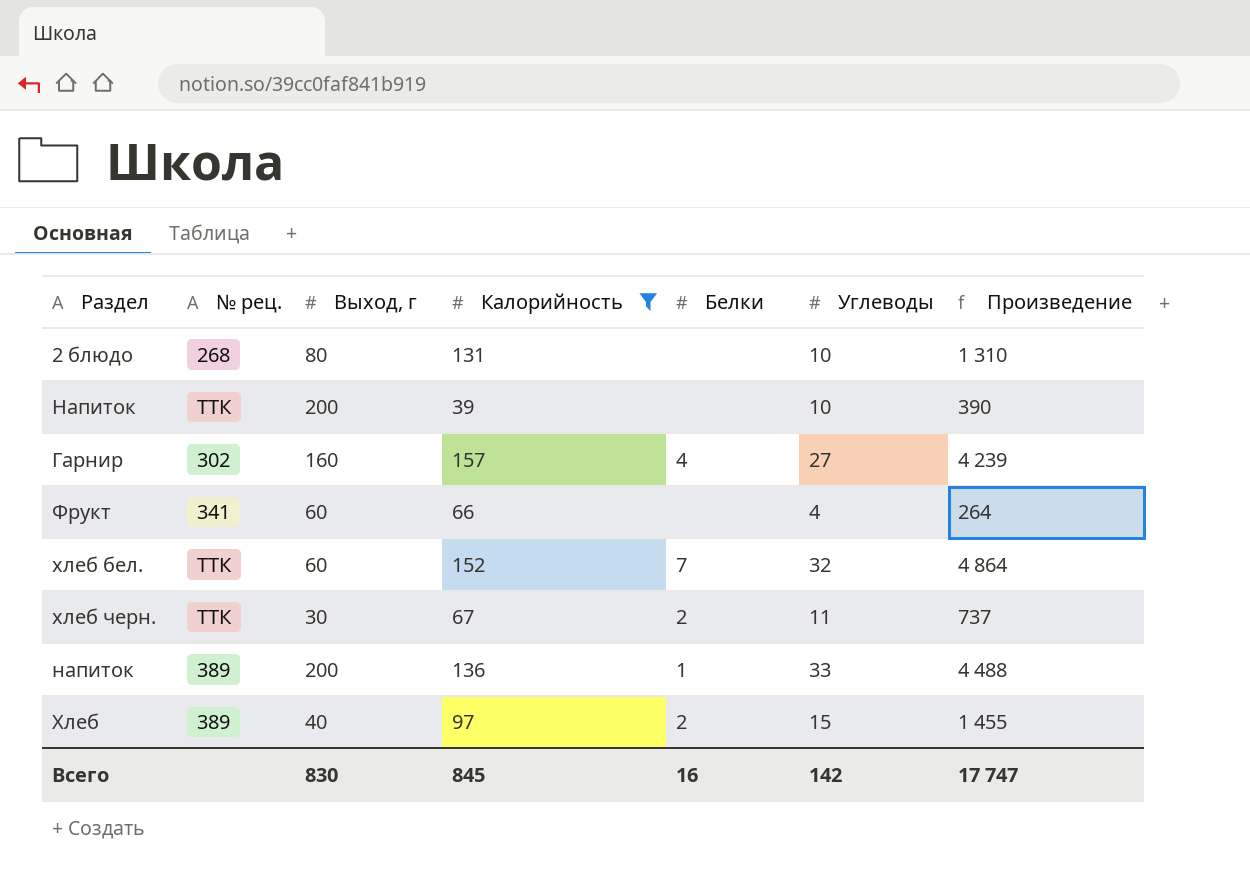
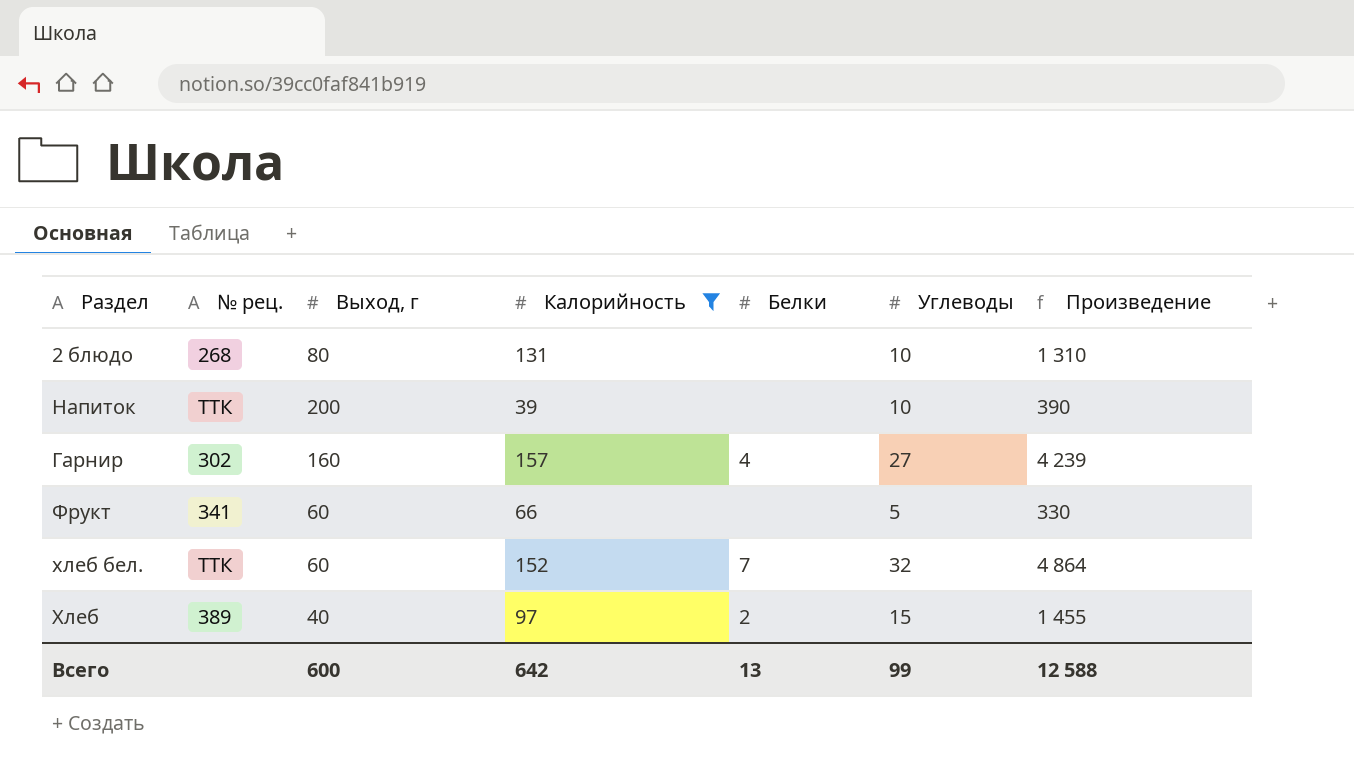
row хлеб черн.: ТТК | 30 | 67 | 2 | 11 | 737 -> none
row напиток: 389 | 200 | 136 | 1 | 33 | 4 488 -> none
Фрукт | Углеводы: 4 -> 5
Фрукт | Произведение: 264 -> 330
Всего | Выход, г: 830 -> 600
Всего | Калорийность: 845 -> 642
Всего | Белки: 16 -> 13
Всего | Углеводы: 142 -> 99
Всего | Произведение: 17 747 -> 12 588

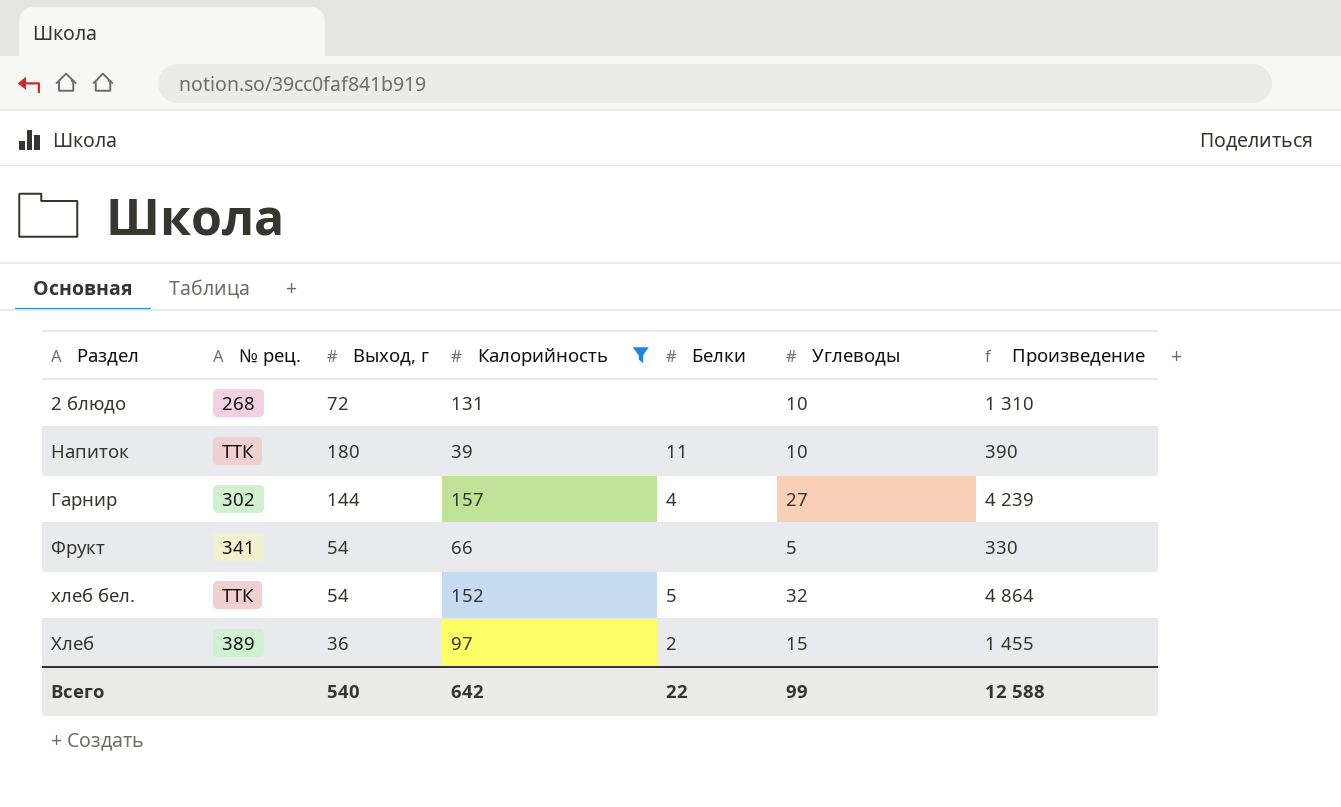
2 блюдо | Выход, г: 80 -> 72
Напиток | Выход, г: 200 -> 180
Напиток | Белки: none -> 11
Гарнир | Выход, г: 160 -> 144
Фрукт | Выход, г: 60 -> 54
хлеб бел. | Выход, г: 60 -> 54
хлеб бел. | Белки: 7 -> 5
Хлеб | Выход, г: 40 -> 36
Всего | Выход, г: 600 -> 540
Всего | Белки: 13 -> 22

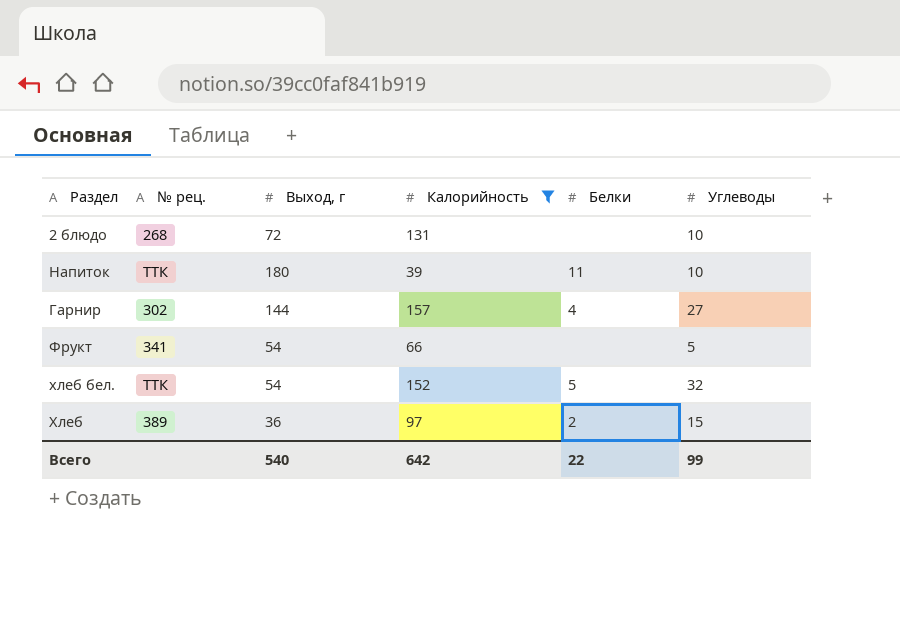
column Произведение | formula: [Калорийность] * [Углеводы] -> none

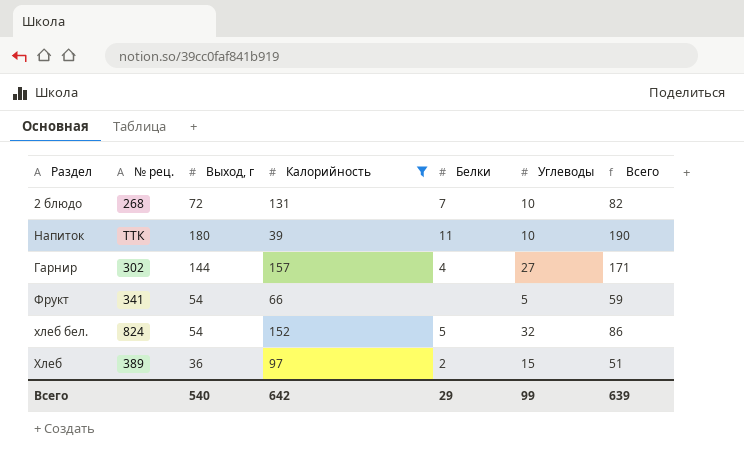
column Всего | formula: none -> [Выход, г] + [Углеводы]
2 блюдо | Белки: none -> 7
хлеб бел. | № рец.: ТТК -> 824
Всего | Белки: 22 -> 29

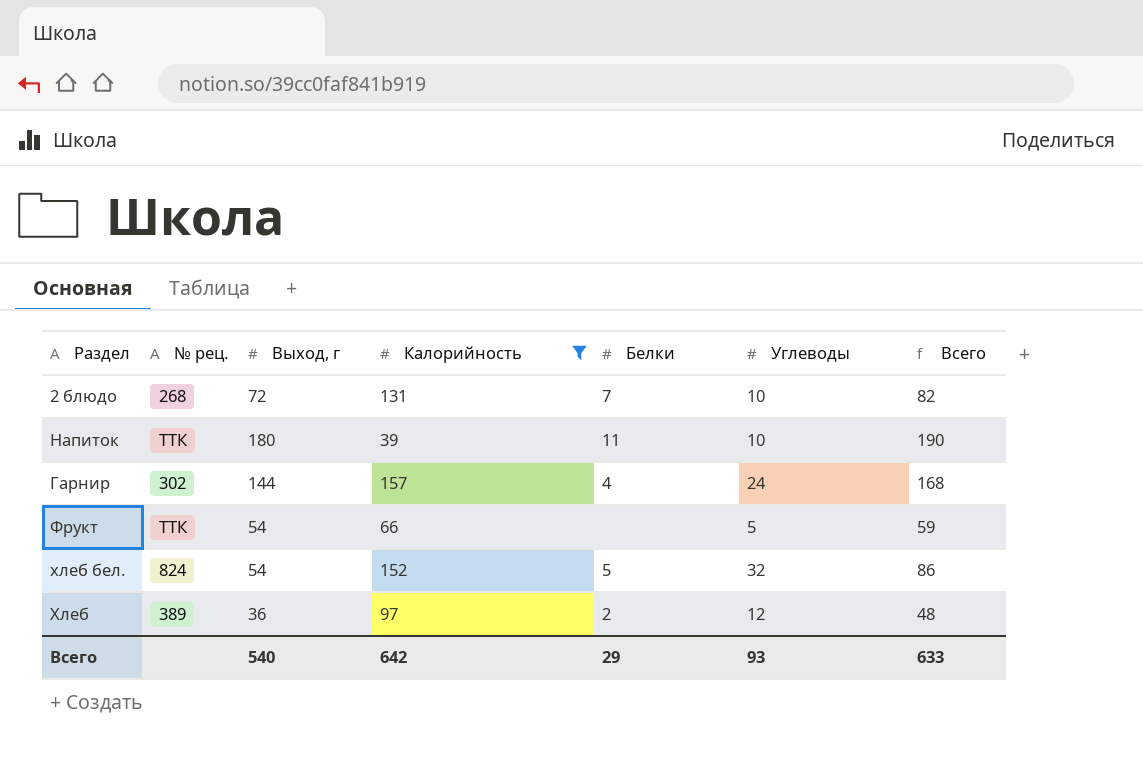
Гарнир | Углеводы: 27 -> 24
Гарнир | Всего: 171 -> 168
Фрукт | № рец.: 341 -> ТТК
Хлеб | Углеводы: 15 -> 12
Хлеб | Всего: 51 -> 48
Всего | Углеводы: 99 -> 93
Всего | Всего: 639 -> 633

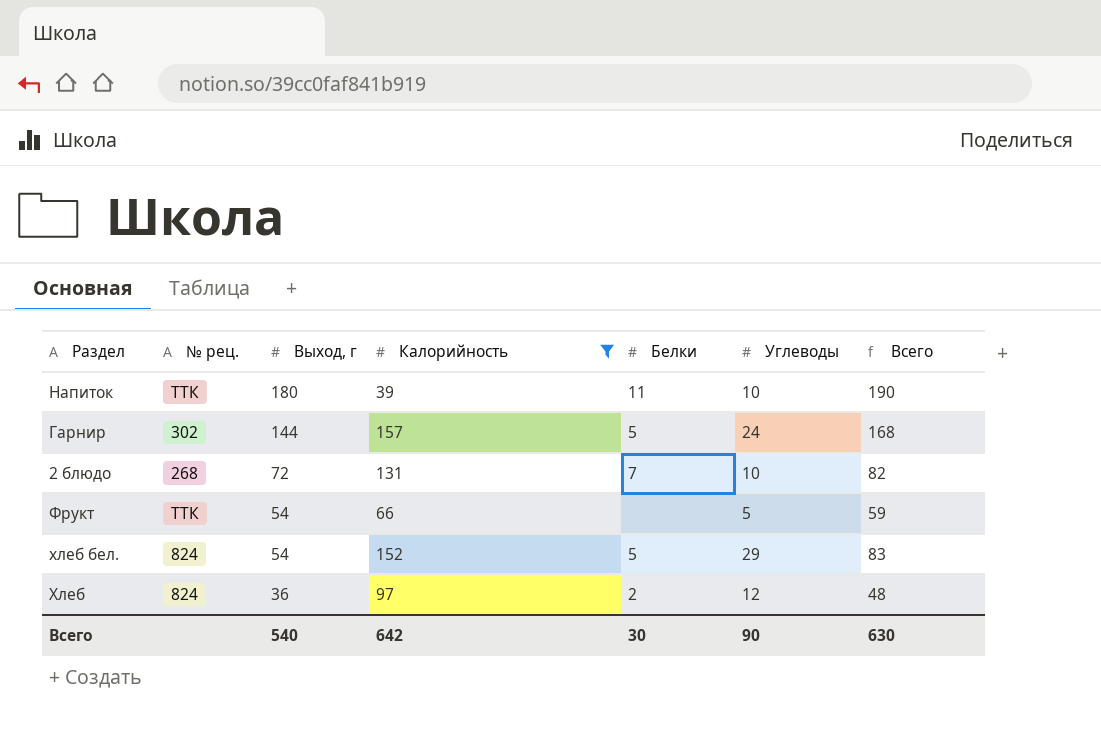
row order: none -> Выход, г descending
Гарнир | Белки: 4 -> 5
хлеб бел. | Углеводы: 32 -> 29
хлеб бел. | Всего: 86 -> 83
Хлеб | № рец.: 389 -> 824
Всего | Белки: 29 -> 30
Всего | Углеводы: 93 -> 90
Всего | Всего: 633 -> 630

